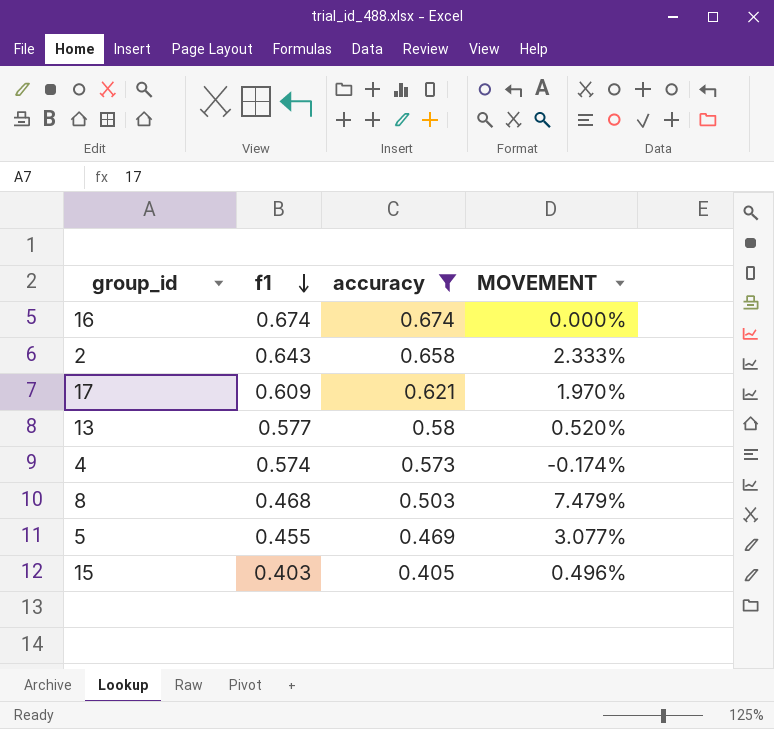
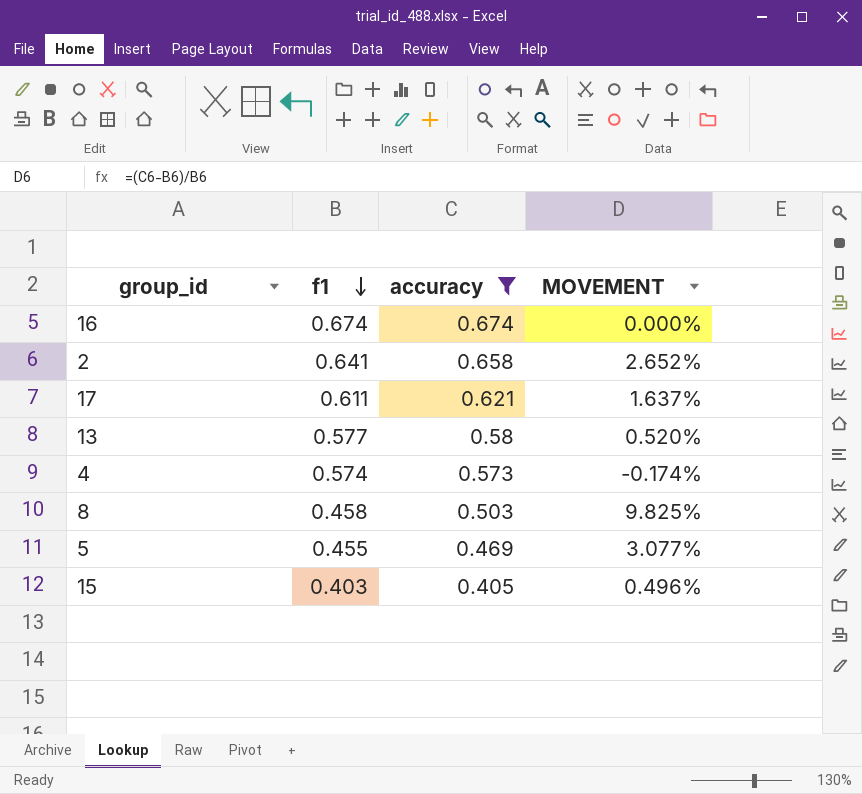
2 | f1: 0.643 -> 0.641
2 | MOVEMENT: 2.333% -> 2.652%
17 | f1: 0.609 -> 0.611
17 | MOVEMENT: 1.970% -> 1.637%
8 | f1: 0.468 -> 0.458
8 | MOVEMENT: 7.479% -> 9.825%

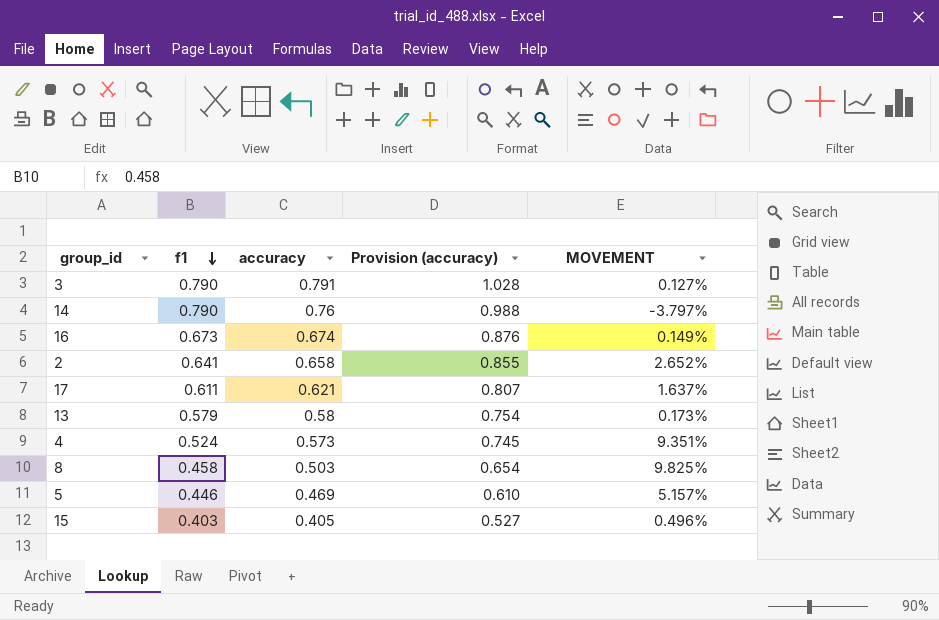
filter: accuracy <= 0.674 -> none
column Provision (accuracy) | formula: none -> [accuracy] * 1.3
16 | f1: 0.674 -> 0.673
16 | MOVEMENT: 0.000% -> 0.149%
13 | f1: 0.577 -> 0.579
13 | MOVEMENT: 0.520% -> 0.173%
4 | f1: 0.574 -> 0.524
4 | MOVEMENT: -0.174% -> 9.351%
5 | f1: 0.455 -> 0.446
5 | MOVEMENT: 3.077% -> 5.157%

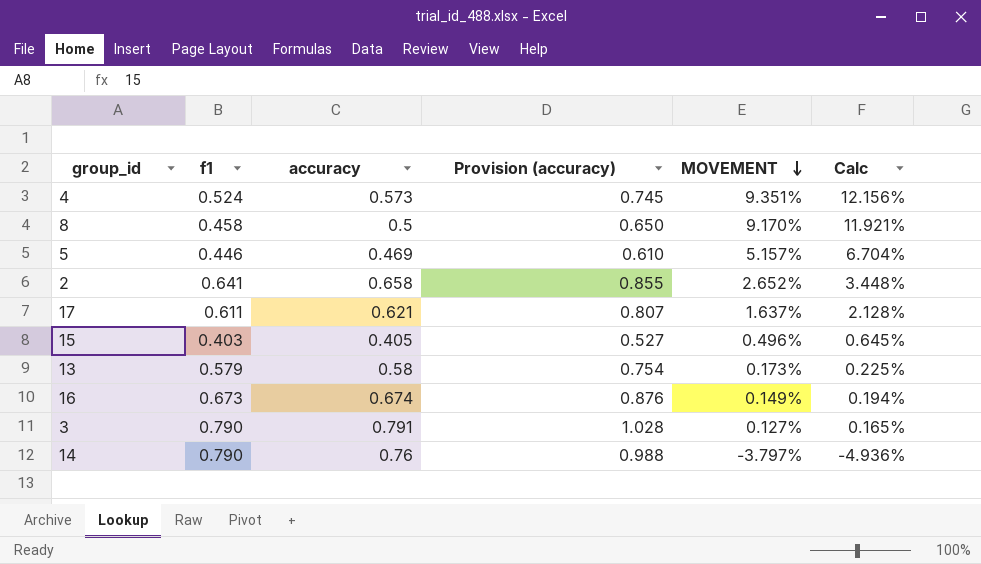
row order: f1 descending -> MOVEMENT descending
column Calc | formula: none -> [MOVEMENT] * 1.3
8 | accuracy: 0.503 -> 0.5
8 | Provision (accuracy): 0.654 -> 0.650
8 | MOVEMENT: 9.825% -> 9.170%

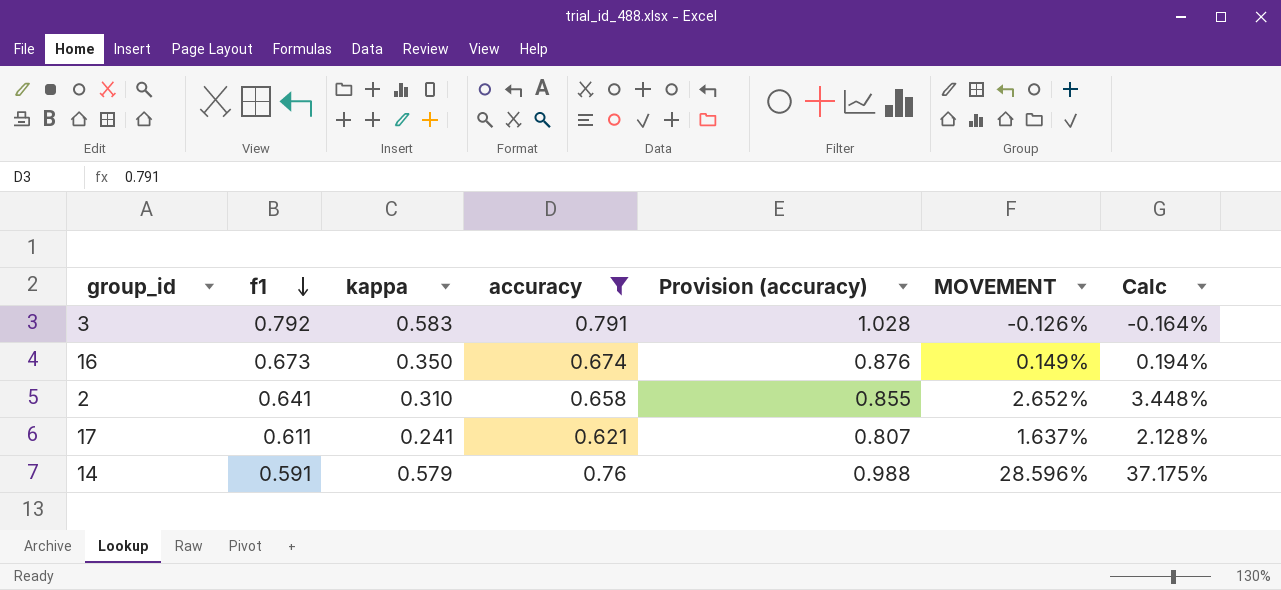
filter: none -> accuracy >= 0.621
row order: MOVEMENT descending -> f1 descending
column kappa | position: none -> 3
3 | f1: 0.790 -> 0.792
3 | MOVEMENT: 0.127% -> -0.126%
3 | Calc: 0.165% -> -0.164%
14 | f1: 0.790 -> 0.591
14 | MOVEMENT: -3.797% -> 28.596%
14 | Calc: -4.936% -> 37.175%

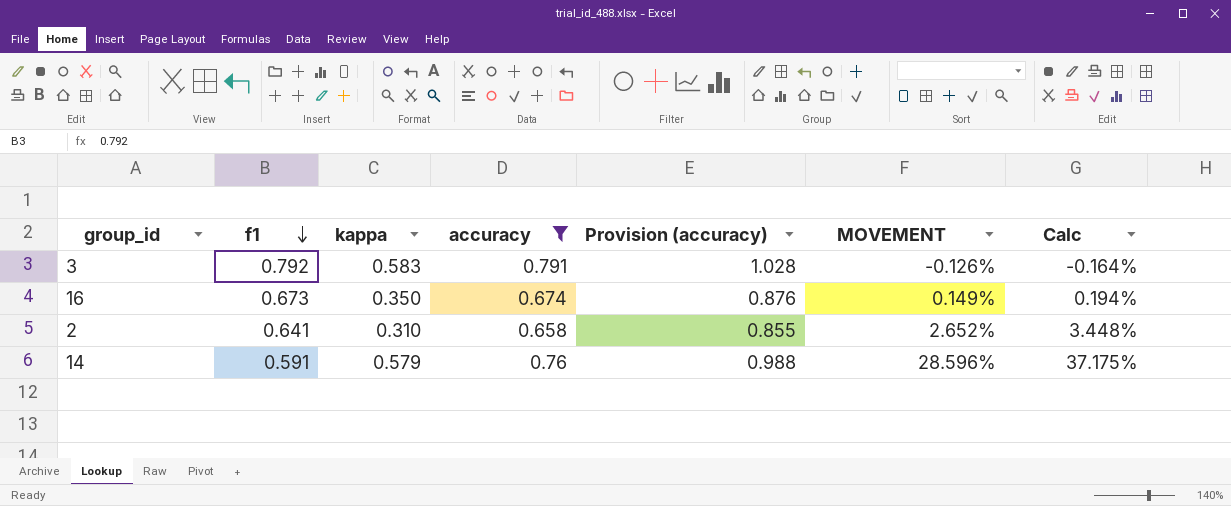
row 17: 0.611 | 0.241 | 0.621 | 0.807 | 1.637% | 2.128% -> none

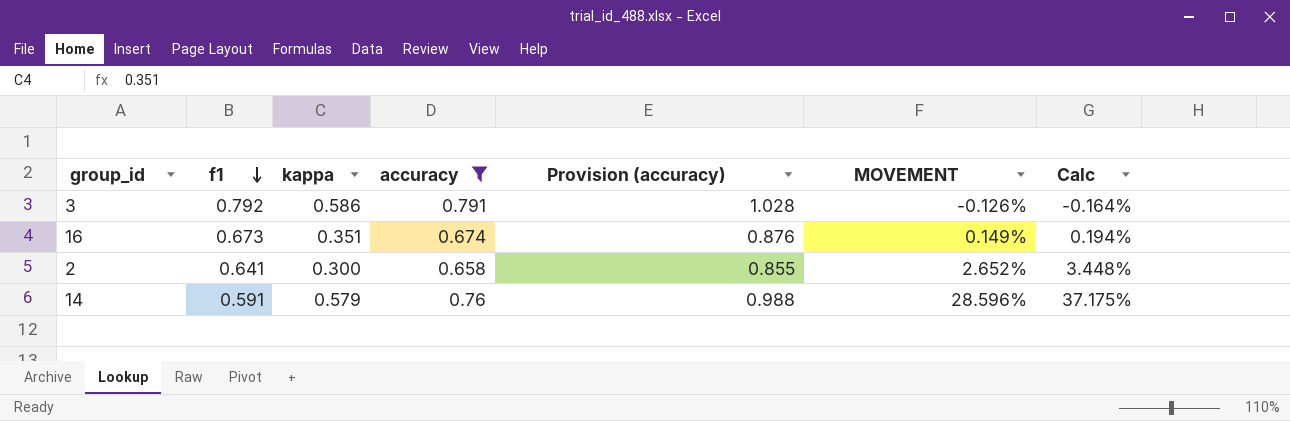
3 | kappa: 0.583 -> 0.586
16 | kappa: 0.350 -> 0.351
2 | kappa: 0.310 -> 0.300

